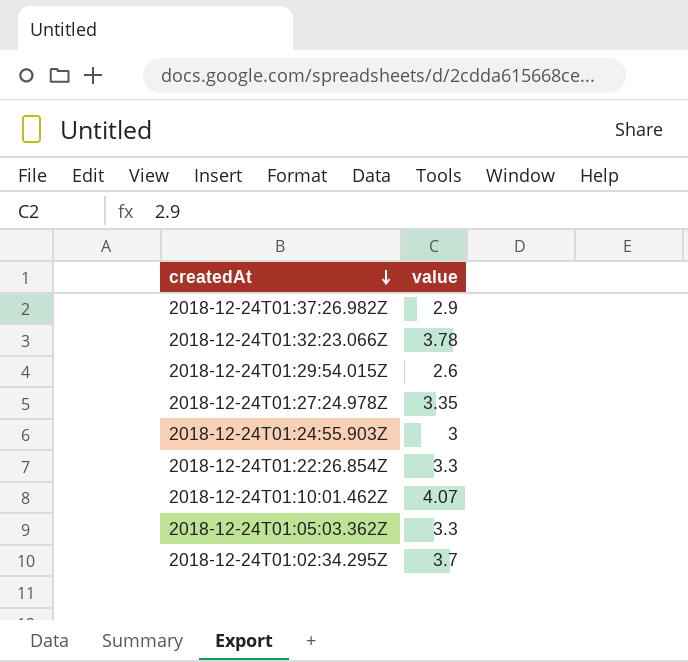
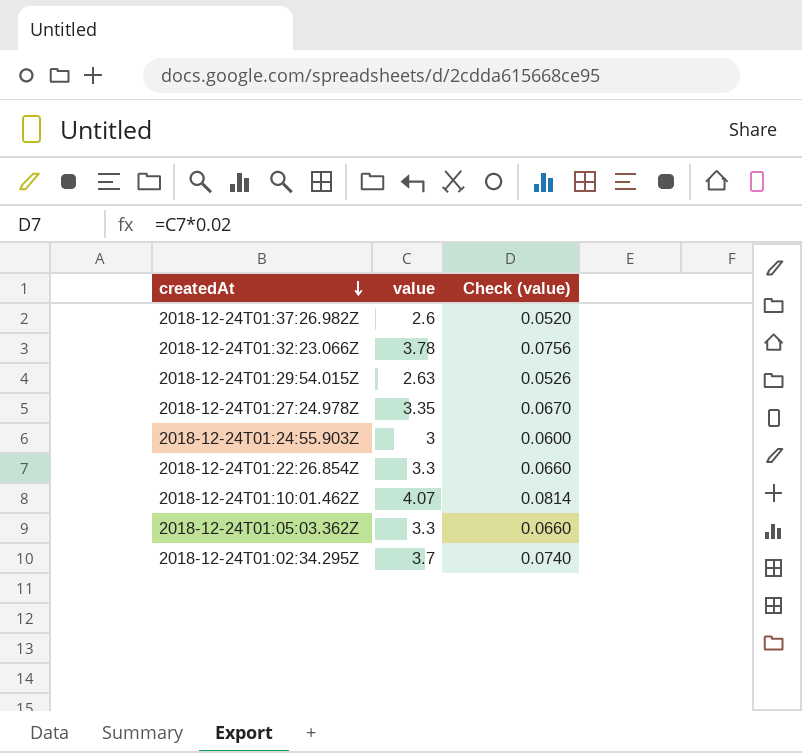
column Check (value) | formula: none -> [value] * 0.02
2018-12-24T01:37:26.982Z | value: 2.9 -> 2.6
2018-12-24T01:29:54.015Z | value: 2.6 -> 2.63

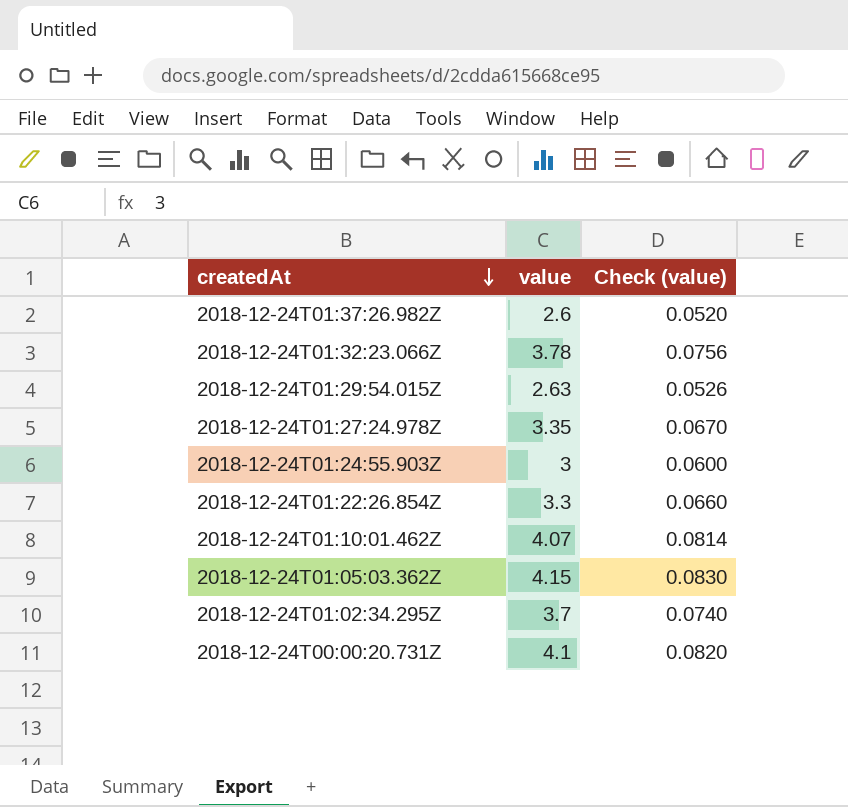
2018-12-24T01:05:03.362Z | value: 3.3 -> 4.15
2018-12-24T01:05:03.362Z | Check (value): 0.0660 -> 0.0830
row 2018-12-24T00:00:20.731Z: none -> 4.1 | 0.0820

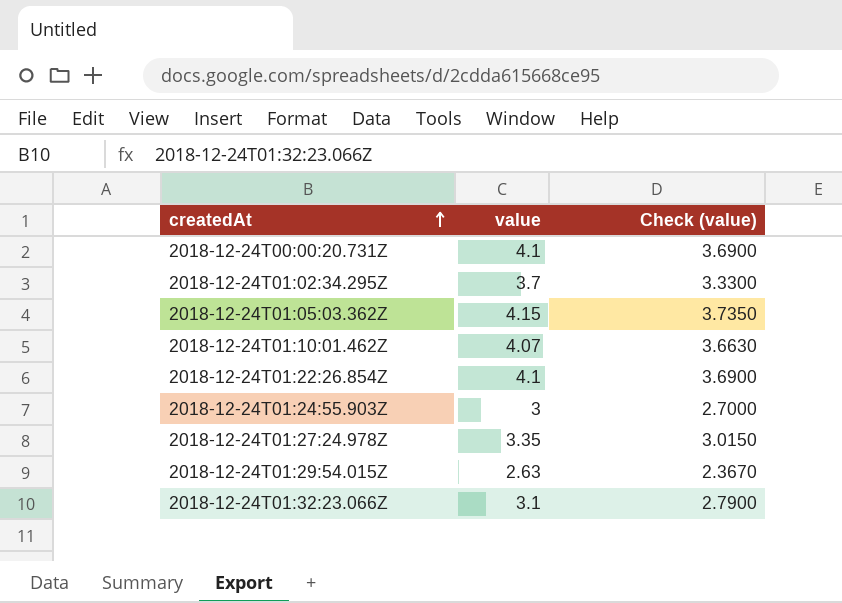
row order: createdAt descending -> createdAt ascending
column Check (value) | formula: [value] * 0.02 -> [value] * 0.9
row 2018-12-24T01:37:26.982Z: 2.6 | 0.0520 -> none
2018-12-24T01:22:26.854Z | value: 3.3 -> 4.1
2018-12-24T01:32:23.066Z | value: 3.78 -> 3.1

